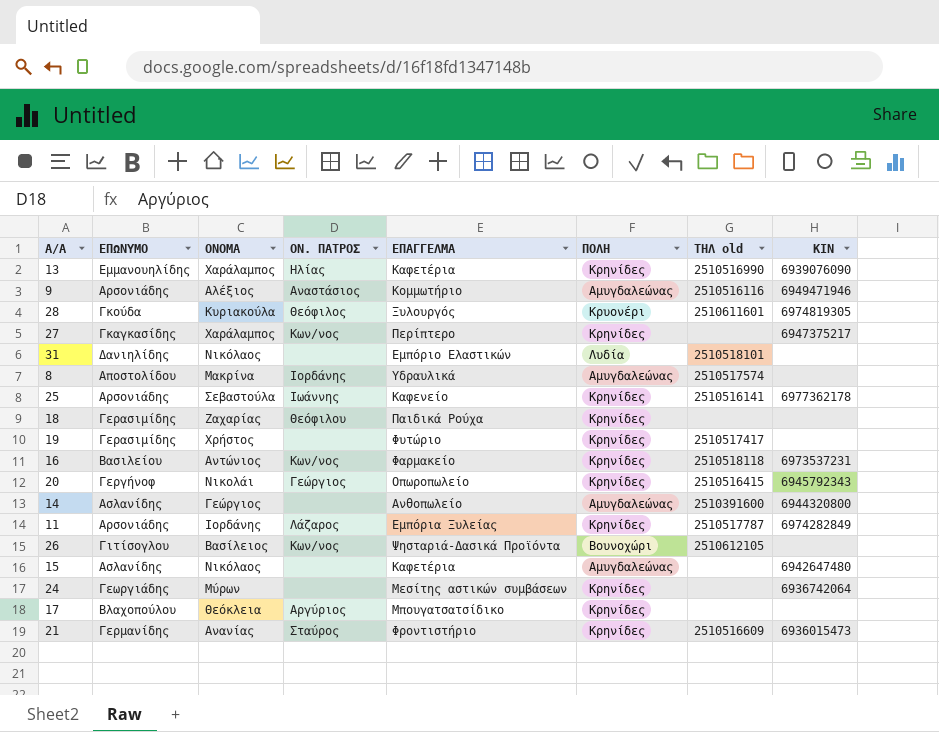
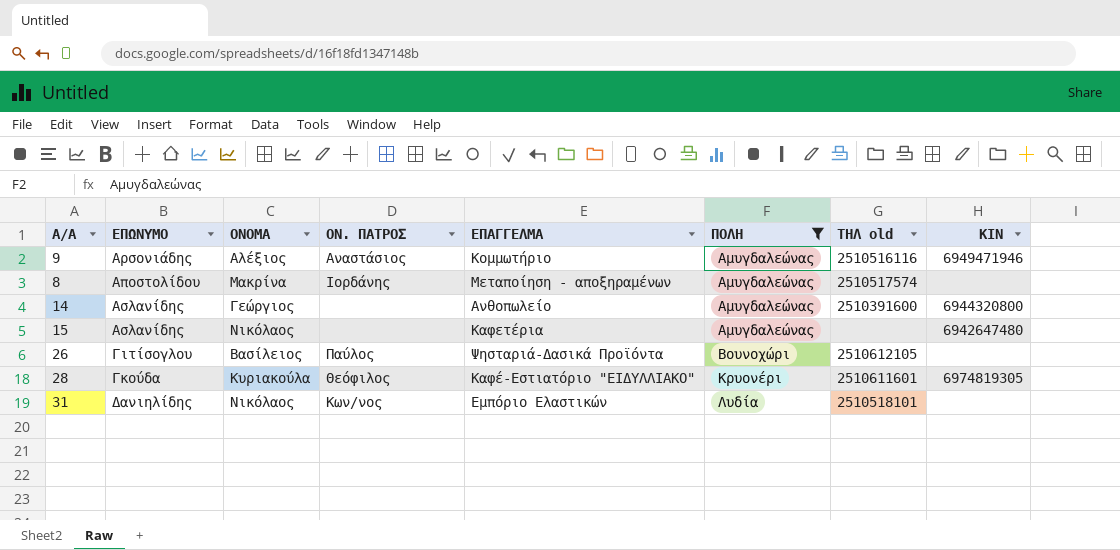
filter: none -> ΠΟΛΗ != Κρηνίδες
row order: none -> ΠΟΛΗ ascending
8 | ΕΠΑΓΓΕΛΜΑ: Υδραυλικά -> Μεταποίηση - αποξηραμένων
26 | ΟΝ. ΠΑΤΡΟΣ: Κων/νος -> Παύλος
28 | ΕΠΑΓΓΕΛΜΑ: Ξυλουργός -> Καφέ-Εστιατόριο "ΕΙΔΥΛΛΙΑΚΟ"
31 | ΟΝ. ΠΑΤΡΟΣ: none -> Κων/νος

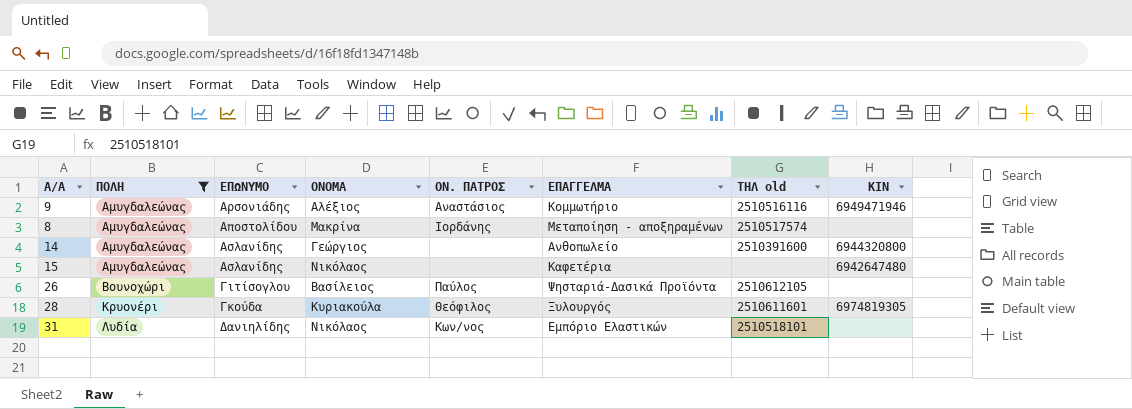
column ΠΟΛΗ | position: 6 -> 2
28 | ΕΠΑΓΓΕΛΜΑ: Καφέ-Εστιατόριο "ΕΙΔΥΛΛΙΑΚΟ" -> Ξυλουργός

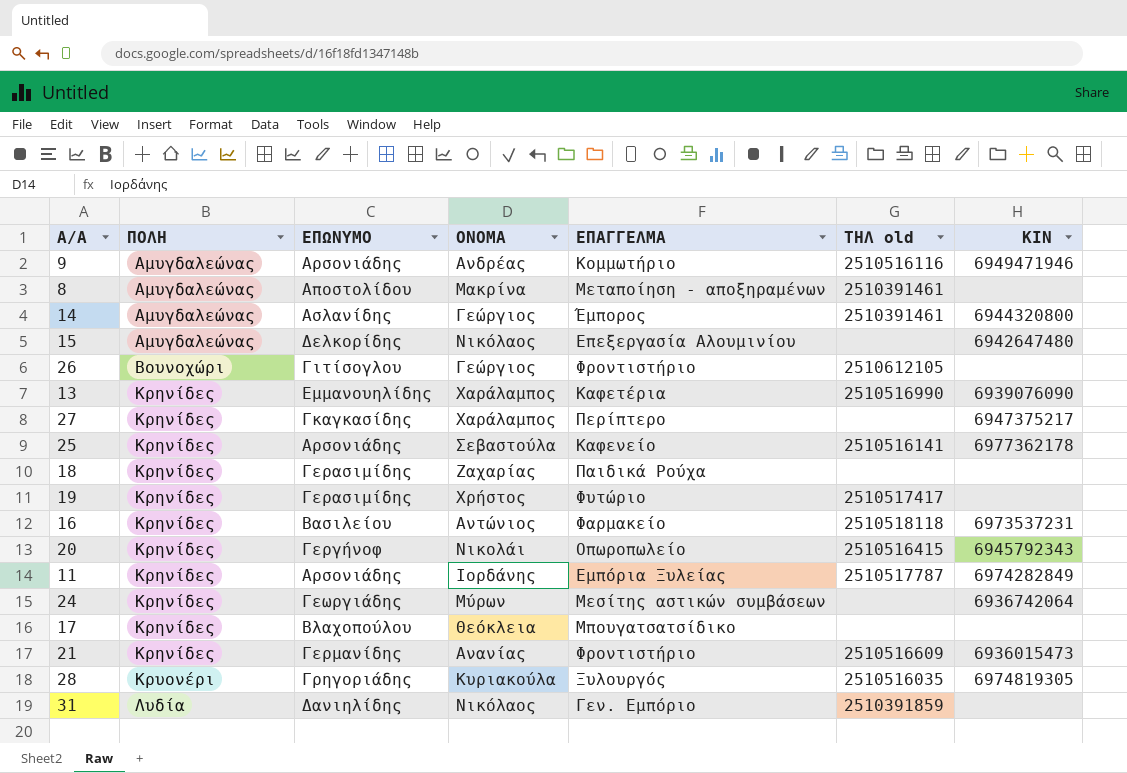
filter: ΠΟΛΗ != Κρηνίδες -> none
column ΟΝ. ΠΑΤΡΟΣ | position: 5 -> none
9 | ONOMA: Αλέξιος -> Ανδρέας
8 | ΤΗΛ old: 2510517574 -> 2510391461
14 | ΕΠΑΓΓΕΛΜΑ: Ανθοπωλείο -> Έμπορος
14 | ΤΗΛ old: 2510391600 -> 2510391461
15 | ΕΠΩΝΥΜΟ: Ασλανίδης -> Δελκορίδης
15 | ΕΠΑΓΓΕΛΜΑ: Καφετέρια -> Επεξεργασία Αλουμινίου
26 | ONOMA: Βασίλειος -> Γεώργιος
26 | ΕΠΑΓΓΕΛΜΑ: Ψησταριά-Δασικά Προϊόντα -> Φροντιστήριο
28 | ΕΠΩΝΥΜΟ: Γκούδα -> Γρηγοριάδης
28 | ΤΗΛ old: 2510611601 -> 2510516035
31 | ΕΠΑΓΓΕΛΜΑ: Εμπόριο Ελαστικών -> Γεν. Εμπόριο
31 | ΤΗΛ old: 2510518101 -> 2510391859

